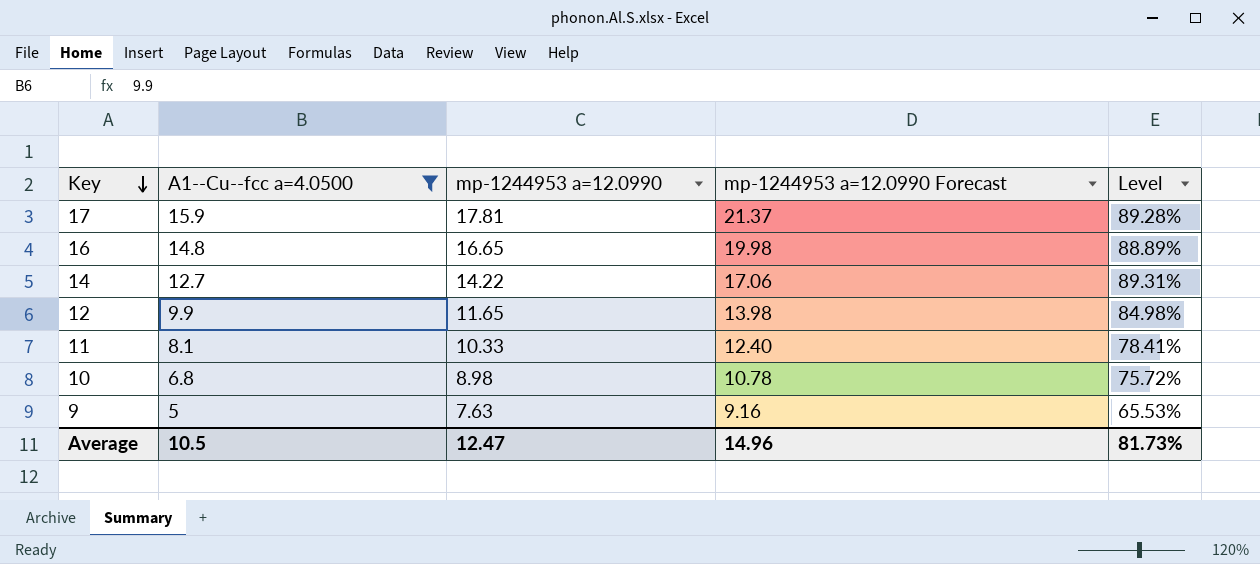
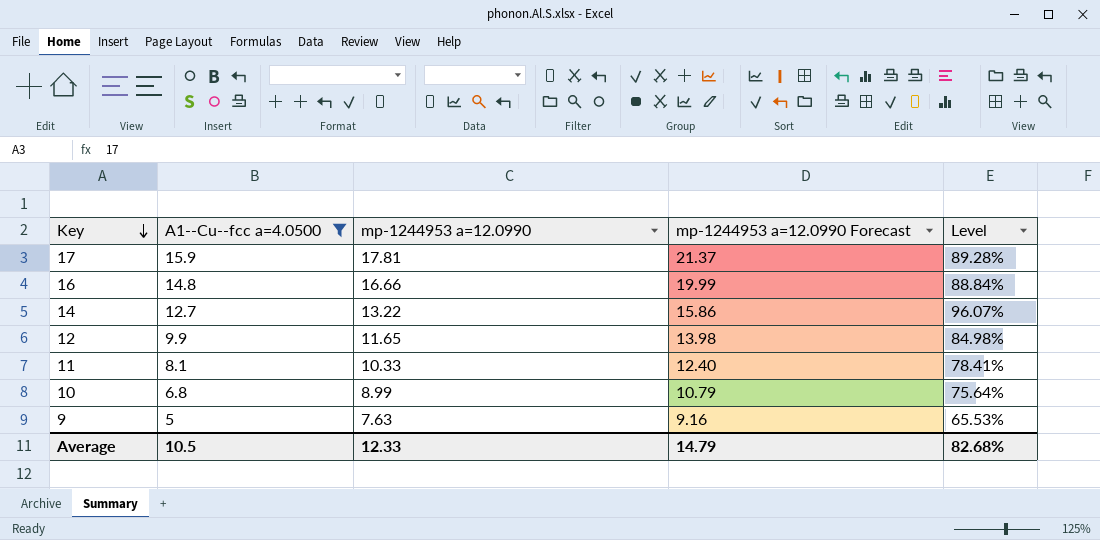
16 | mp-1244953 a=12.0990: 16.65 -> 16.66
16 | mp-1244953 a=12.0990 Forecast: 19.98 -> 19.99
16 | Level: 88.89% -> 88.84%
14 | mp-1244953 a=12.0990: 14.22 -> 13.22
14 | mp-1244953 a=12.0990 Forecast: 17.06 -> 15.86
14 | Level: 89.31% -> 96.07%
10 | mp-1244953 a=12.0990: 8.98 -> 8.99
10 | mp-1244953 a=12.0990 Forecast: 10.78 -> 10.79
10 | Level: 75.72% -> 75.64%
Average | mp-1244953 a=12.0990: 12.47 -> 12.33
Average | mp-1244953 a=12.0990 Forecast: 14.96 -> 14.79
Average | Level: 81.73% -> 82.68%

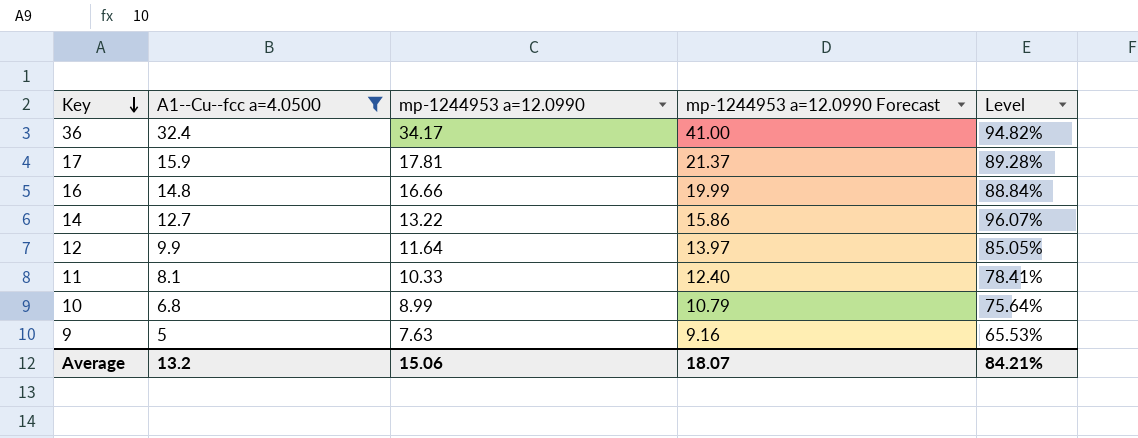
row 36: none -> 32.4 | 34.17 | 41.00 | 94.82%
12 | mp-1244953 a=12.0990: 11.65 -> 11.64
12 | mp-1244953 a=12.0990 Forecast: 13.98 -> 13.97
12 | Level: 84.98% -> 85.05%
Average | A1--Cu--fcc a=4.0500: 10.5 -> 13.2
Average | mp-1244953 a=12.0990: 12.33 -> 15.06
Average | mp-1244953 a=12.0990 Forecast: 14.79 -> 18.07
Average | Level: 82.68% -> 84.21%

